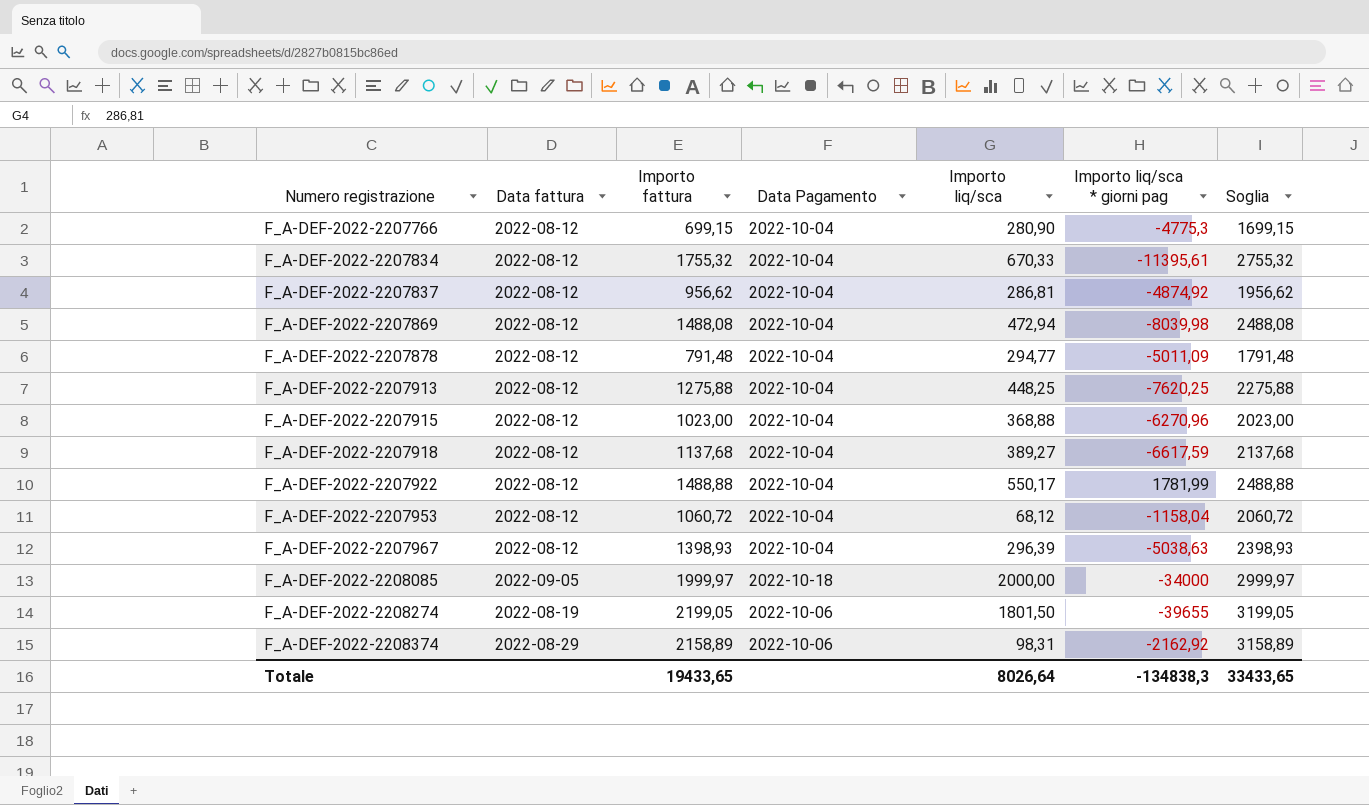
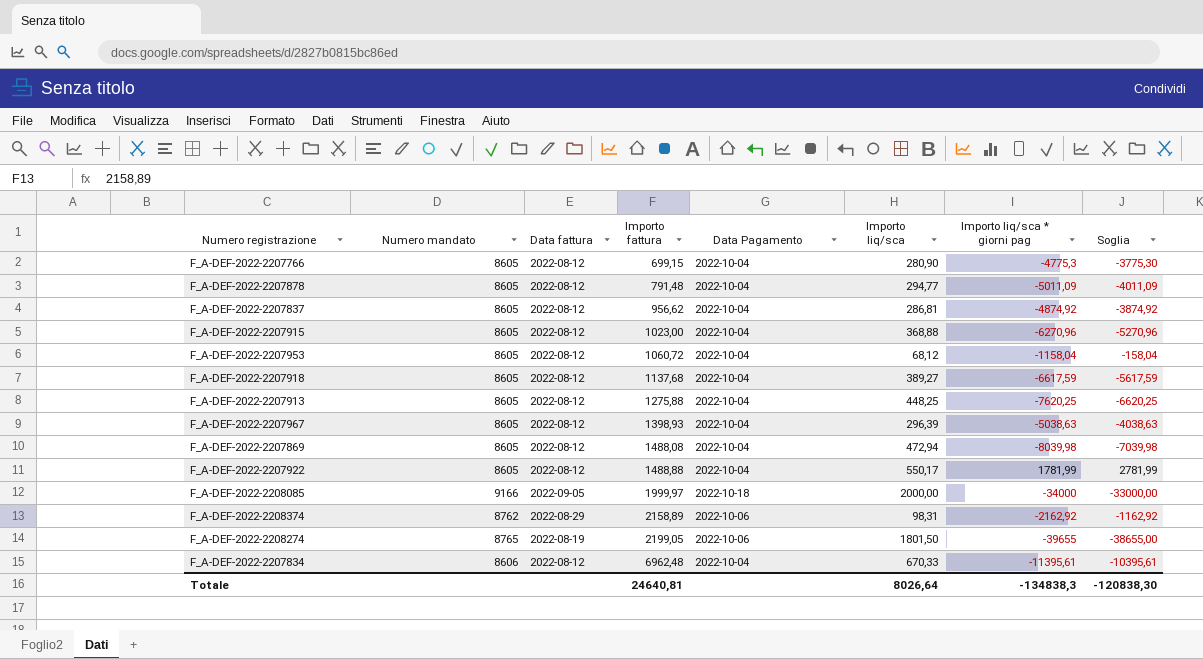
row order: Numero registrazione ascending -> Importo fattura ascending
column Numero mandato | position: none -> 2
column Soglia | formula: [Importo fattura] + 1000 -> [Importo liq/sca * giorni pag] + 1000
F_A-DEF-2022-2207834 | Importo fattura: 1755,32 -> 6962,48
Totale | Importo fattura: 19433,65 -> 24640,81
Totale | Soglia: 33433,65 -> -120838,30

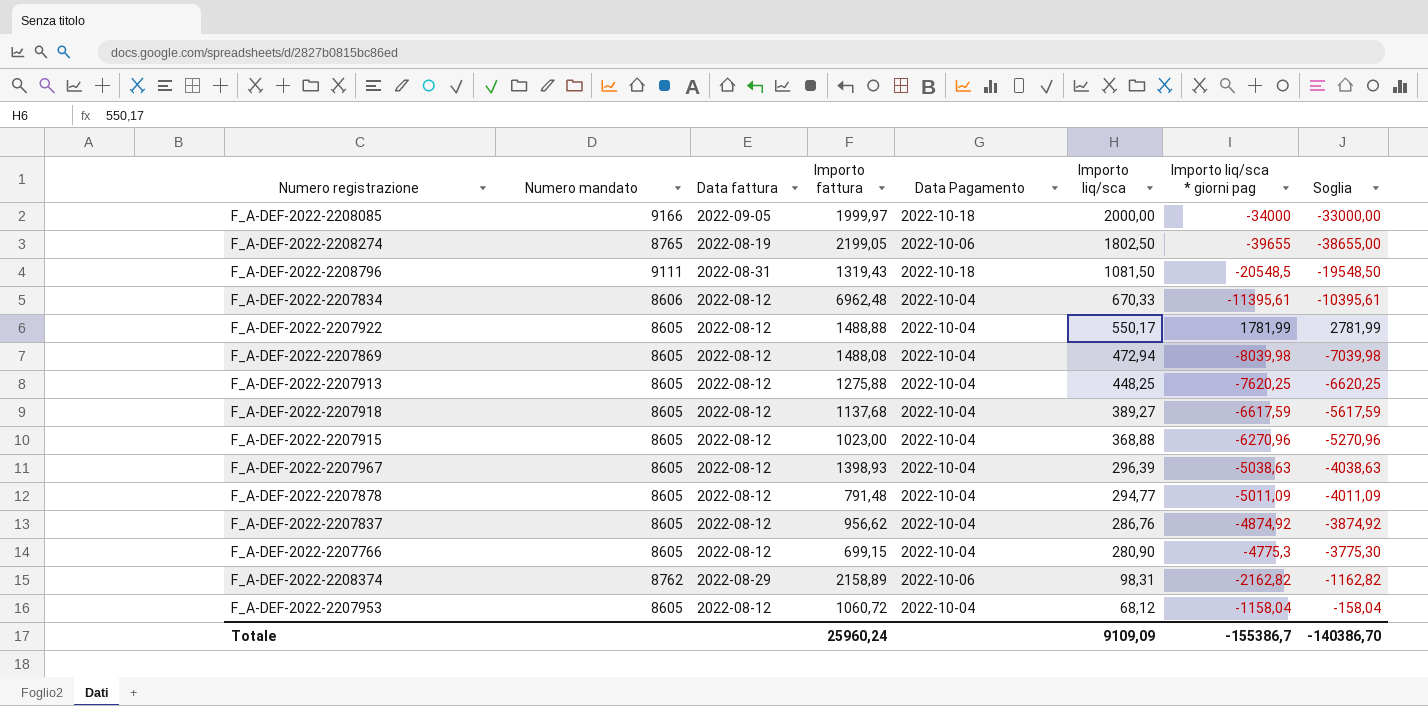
row order: Importo fattura ascending -> Importo liq/sca descending
F_A-DEF-2022-2208274 | Importo liq/sca: 1801,50 -> 1802,50
row F_A-DEF-2022-2208796: none -> 9111 | 2022-08-31 | 1319,43 | 2022-10-18 | 1081,50 | -20548,5 | -19548,50
F_A-DEF-2022-2207837 | Importo liq/sca: 286,81 -> 286,76
F_A-DEF-2022-2208374 | Importo liq/sca * giorni pag: -2162,92 -> -2162,82
F_A-DEF-2022-2208374 | Soglia: -1162,92 -> -1162,82
Totale | Importo fattura: 24640,81 -> 25960,24
Totale | Importo liq/sca: 8026,64 -> 9109,09
Totale | Importo liq/sca * giorni pag: -134838,3 -> -155386,7
Totale | Soglia: -120838,30 -> -140386,70

